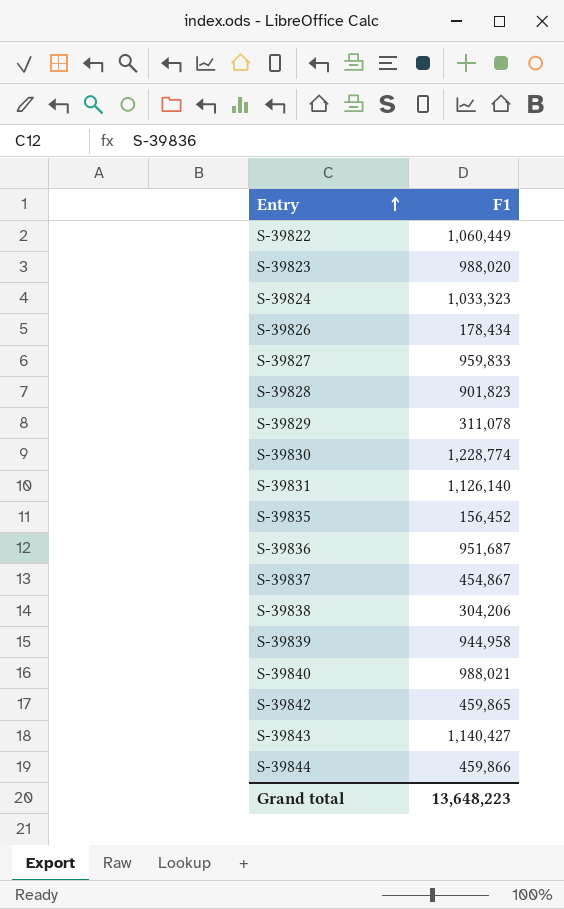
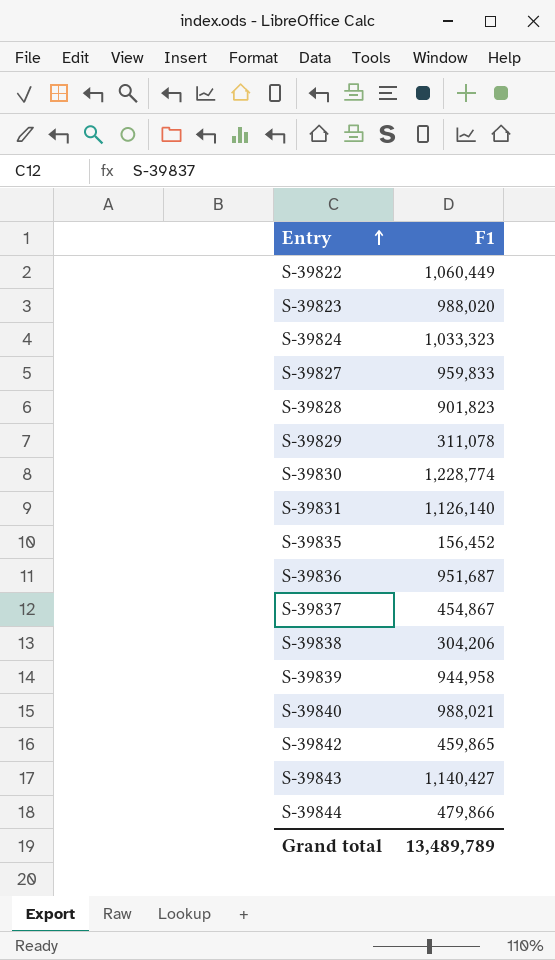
row S-39826: 178,434 -> none
S-39844 | F1: 459,866 -> 479,866
Grand total | F1: 13,648,223 -> 13,489,789

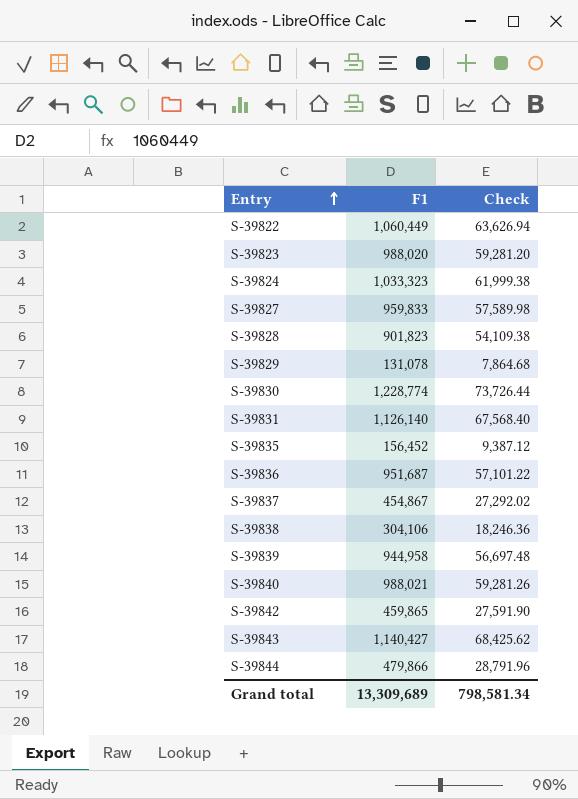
column Check | formula: none -> [F1] * 0.06
S-39829 | F1: 311,078 -> 131,078
S-39838 | F1: 304,206 -> 304,106
Grand total | F1: 13,489,789 -> 13,309,689

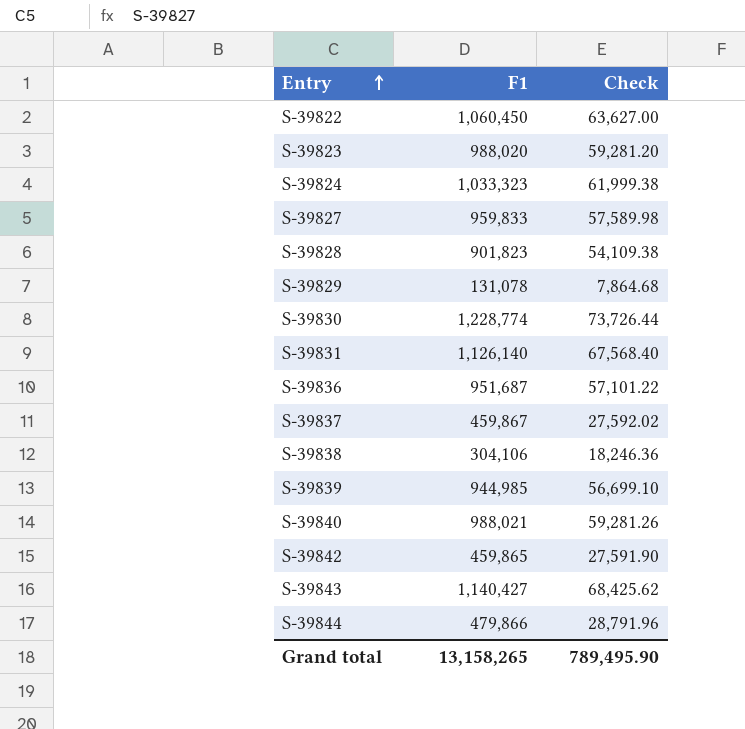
row S-39835: 156,452 | 9,387.12 -> none
S-39822 | F1: 1,060,449 -> 1,060,450
S-39822 | Check: 63,626.94 -> 63,627.00
S-39837 | F1: 454,867 -> 459,867
S-39837 | Check: 27,292.02 -> 27,592.02
S-39839 | F1: 944,958 -> 944,985
S-39839 | Check: 56,697.48 -> 56,699.10
Grand total | F1: 13,309,689 -> 13,158,265
Grand total | Check: 798,581.34 -> 789,495.90

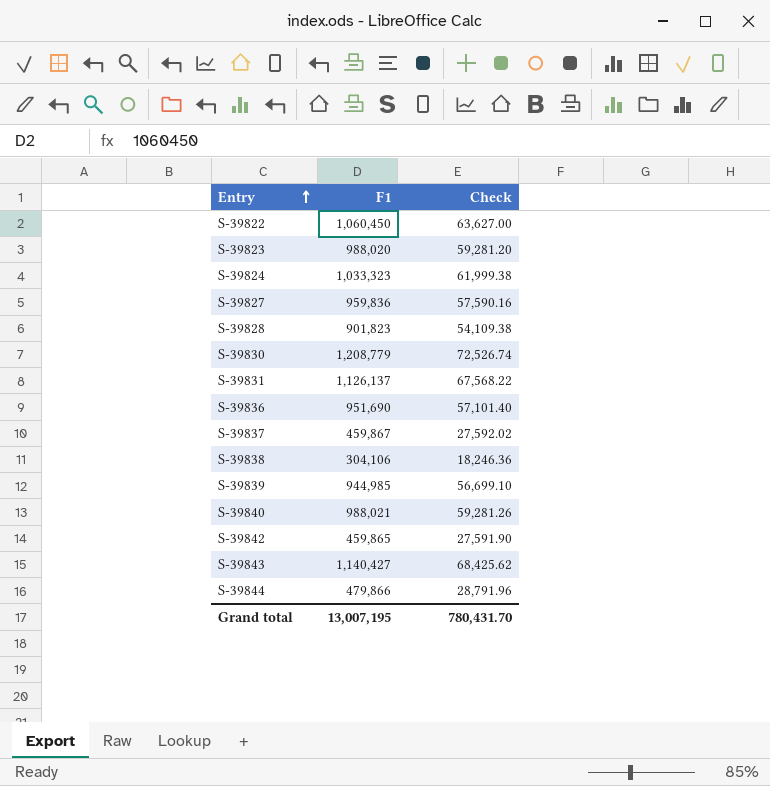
row S-39829: 131,078 | 7,864.68 -> none
S-39827 | F1: 959,833 -> 959,836
S-39827 | Check: 57,589.98 -> 57,590.16
S-39830 | F1: 1,228,774 -> 1,208,779
S-39830 | Check: 73,726.44 -> 72,526.74
S-39831 | F1: 1,126,140 -> 1,126,137
S-39831 | Check: 67,568.40 -> 67,568.22
S-39836 | F1: 951,687 -> 951,690
S-39836 | Check: 57,101.22 -> 57,101.40
Grand total | F1: 13,158,265 -> 13,007,195
Grand total | Check: 789,495.90 -> 780,431.70

